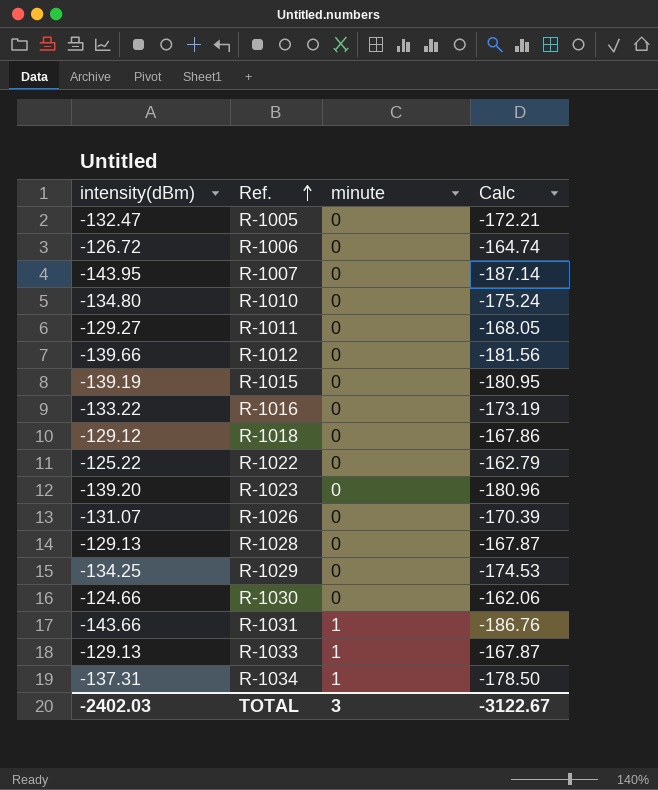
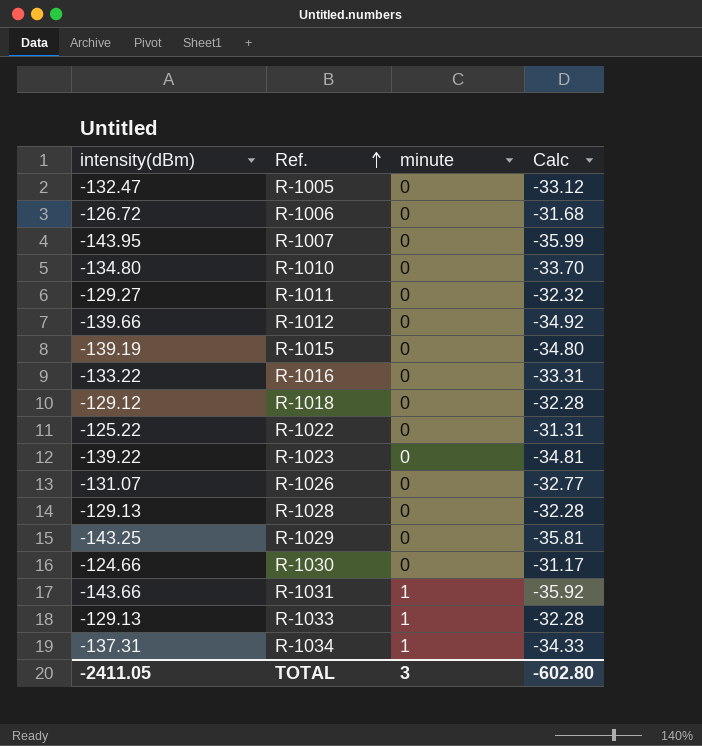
column Calc | formula: [intensity(dBm)] * 1.3 -> [intensity(dBm)] * 0.25
R-1023 | intensity(dBm): -139.20 -> -139.22
R-1029 | intensity(dBm): -134.25 -> -143.25
TOTAL | intensity(dBm): -2402.03 -> -2411.05
TOTAL | Calc: -3122.67 -> -602.80

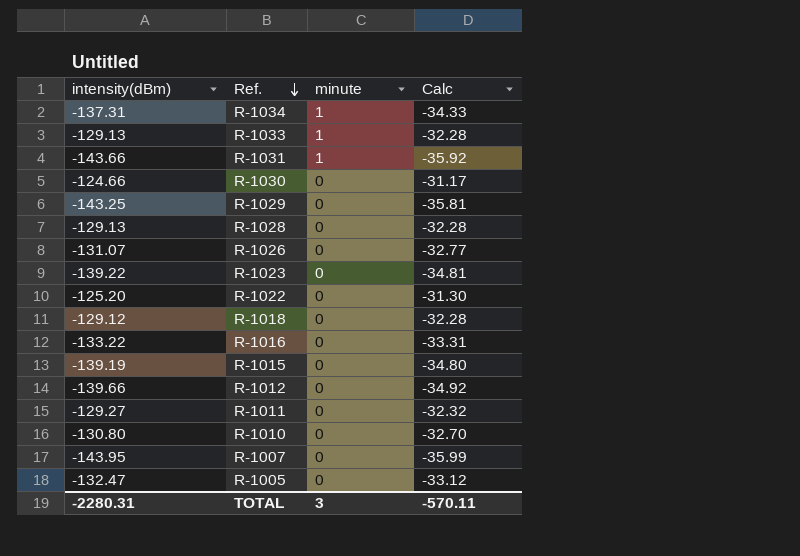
row order: Ref. ascending -> Ref. descending
row R-1006: -126.72 | 0 | -31.68 -> none
R-1022 | intensity(dBm): -125.22 -> -125.20
R-1022 | Calc: -31.31 -> -31.30
R-1010 | intensity(dBm): -134.80 -> -130.80
R-1010 | Calc: -33.70 -> -32.70
TOTAL | intensity(dBm): -2411.05 -> -2280.31
TOTAL | Calc: -602.80 -> -570.11

